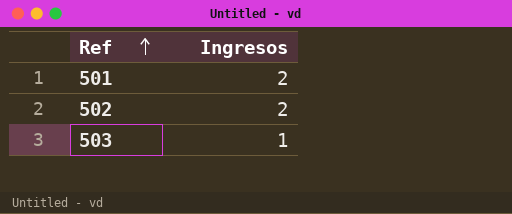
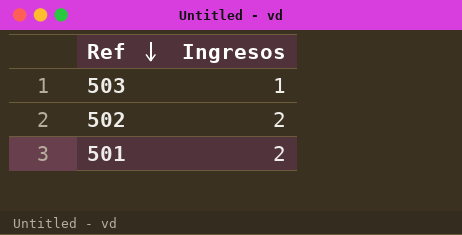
row order: Ref ascending -> Ref descending

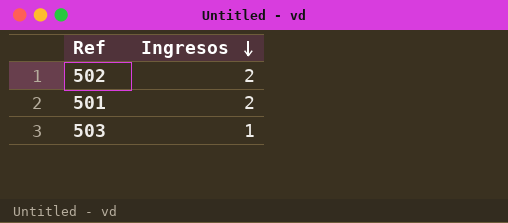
row order: Ref descending -> Ingresos descending

